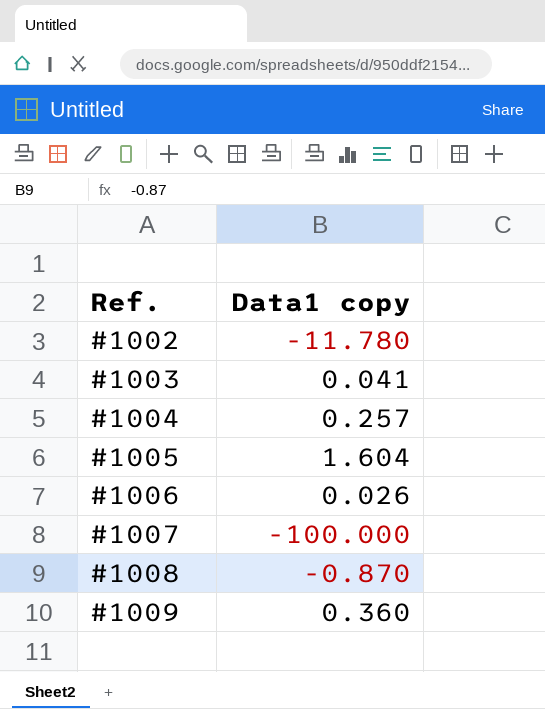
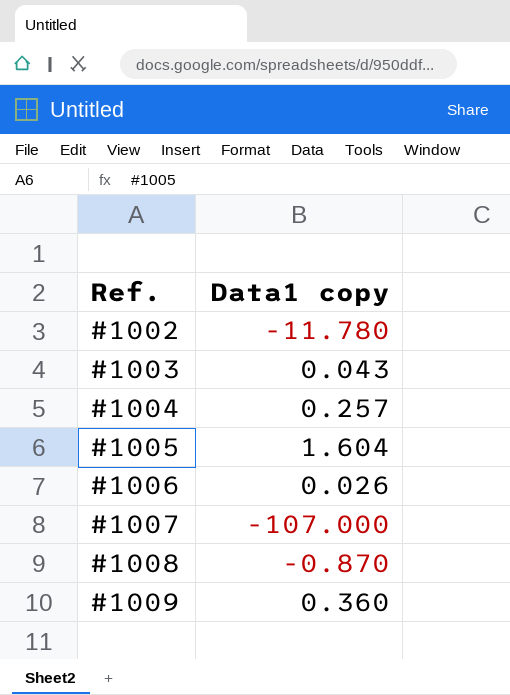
#1003 | Data1 copy: 0.041 -> 0.043
#1007 | Data1 copy: -100.000 -> -107.000

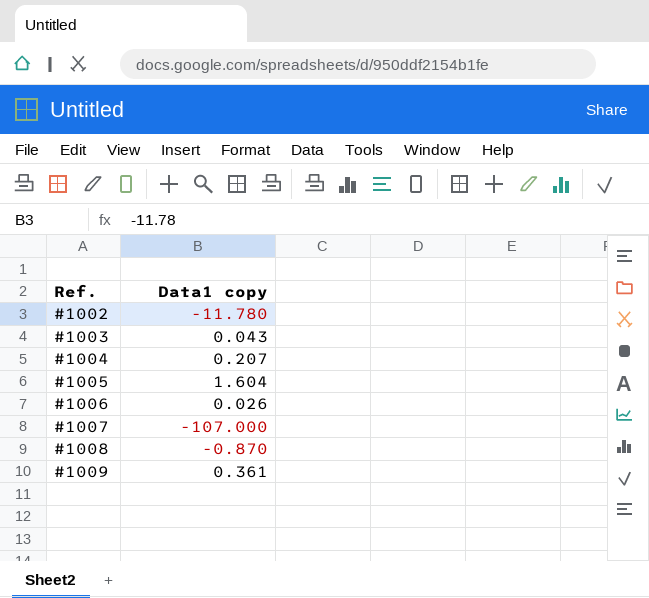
#1004 | Data1 copy: 0.257 -> 0.207
#1009 | Data1 copy: 0.360 -> 0.361

